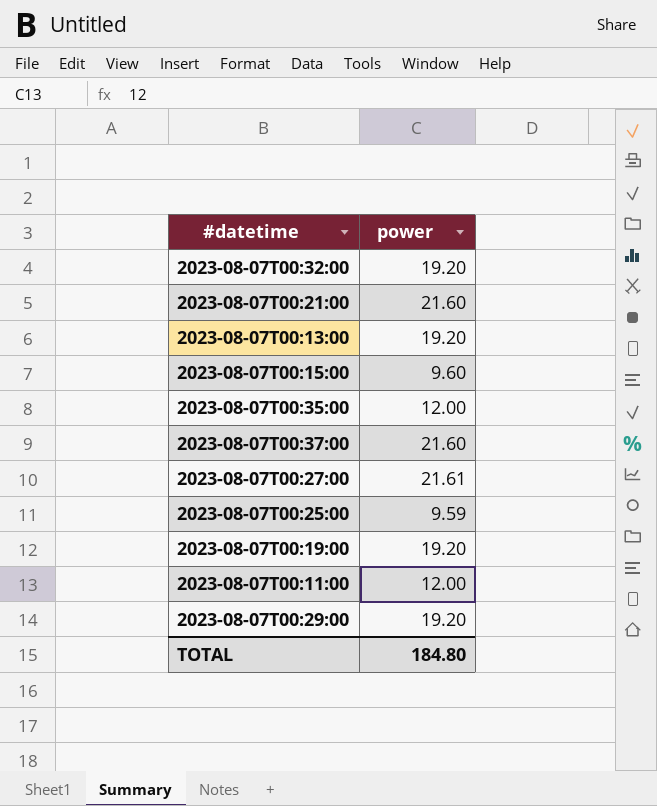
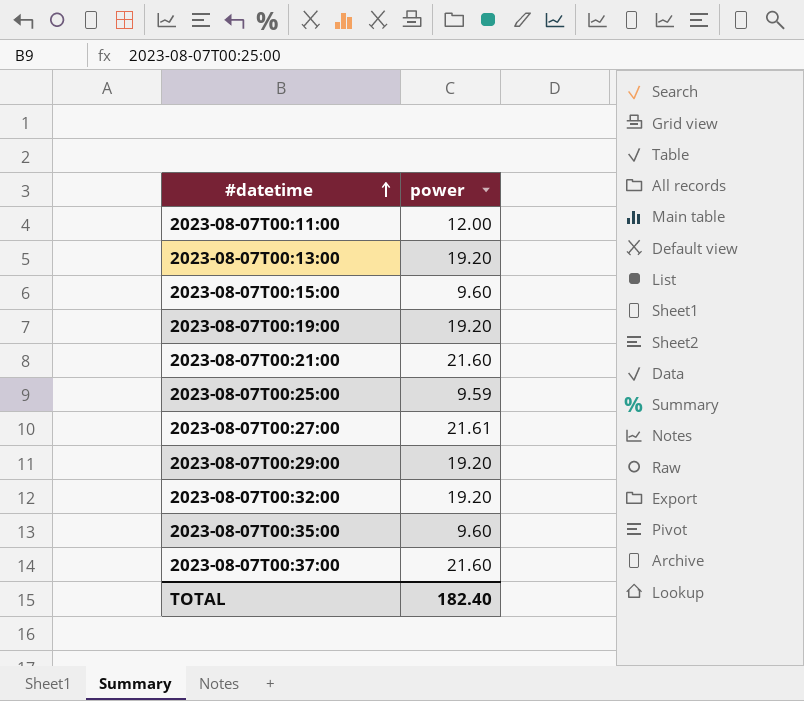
row order: none -> #datetime ascending
2023-08-07T00:35:00 | power: 12.00 -> 9.60
TOTAL | power: 184.80 -> 182.40

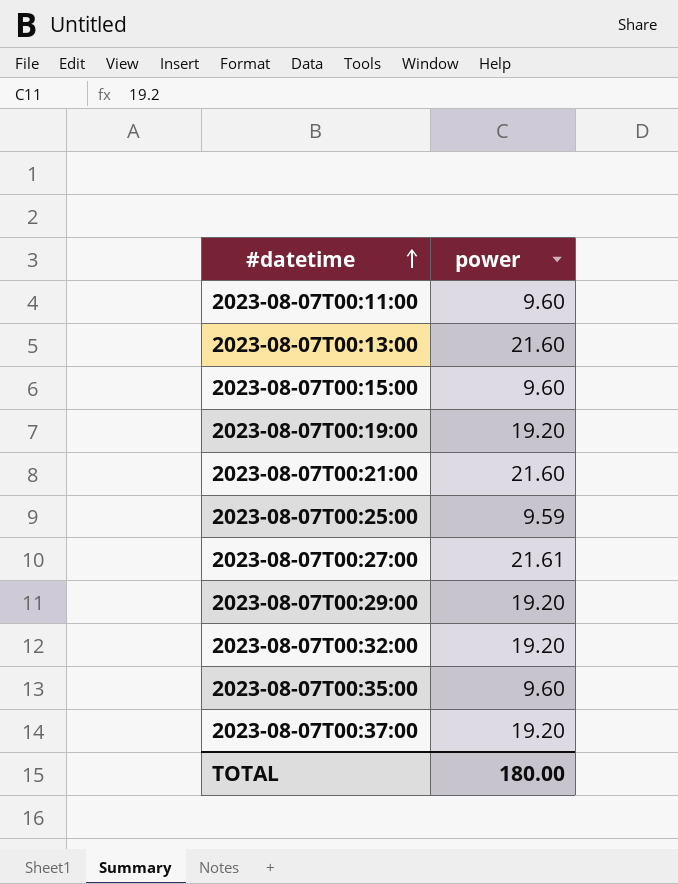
2023-08-07T00:11:00 | power: 12.00 -> 9.60
2023-08-07T00:13:00 | power: 19.20 -> 21.60
2023-08-07T00:37:00 | power: 21.60 -> 19.20
TOTAL | power: 182.40 -> 180.00

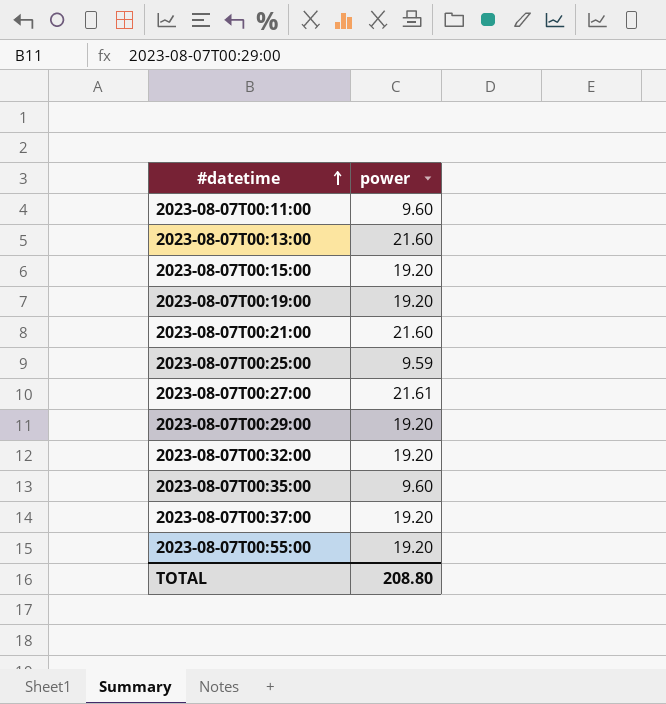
2023-08-07T00:15:00 | power: 9.60 -> 19.20
row 2023-08-07T00:55:00: none -> 19.20
TOTAL | power: 180.00 -> 208.80

